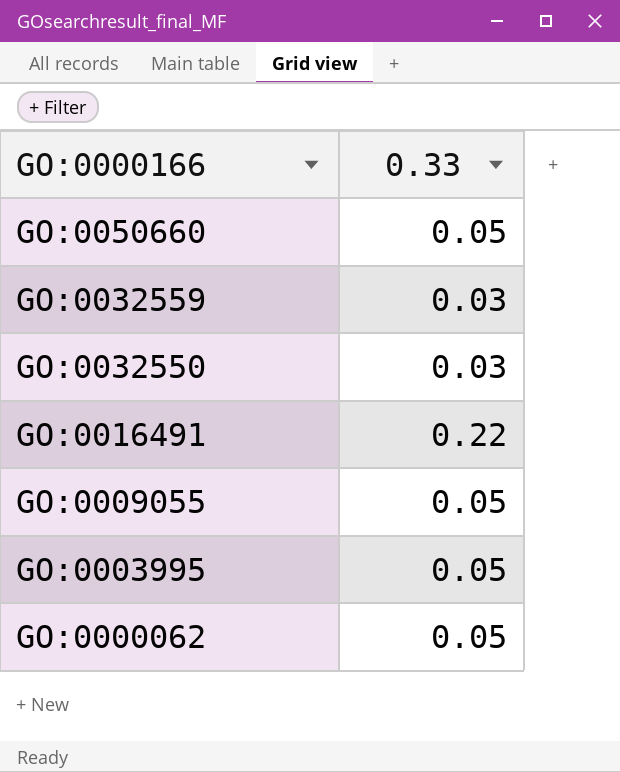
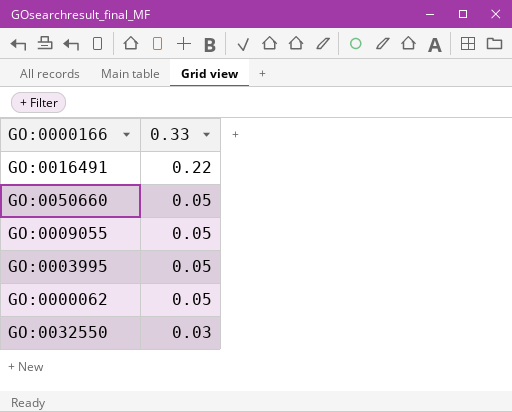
row order: GO:0000166 descending -> 0.33 descending
row GO:0032559: 0.03 -> none

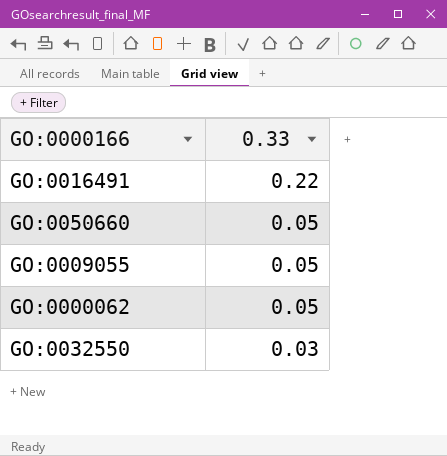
row GO:0003995: 0.05 -> none

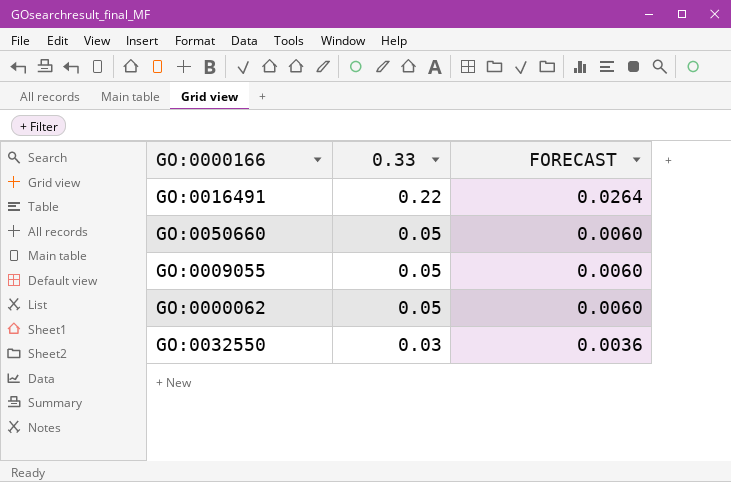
column FORECAST | formula: none -> [0.33] * 0.12

